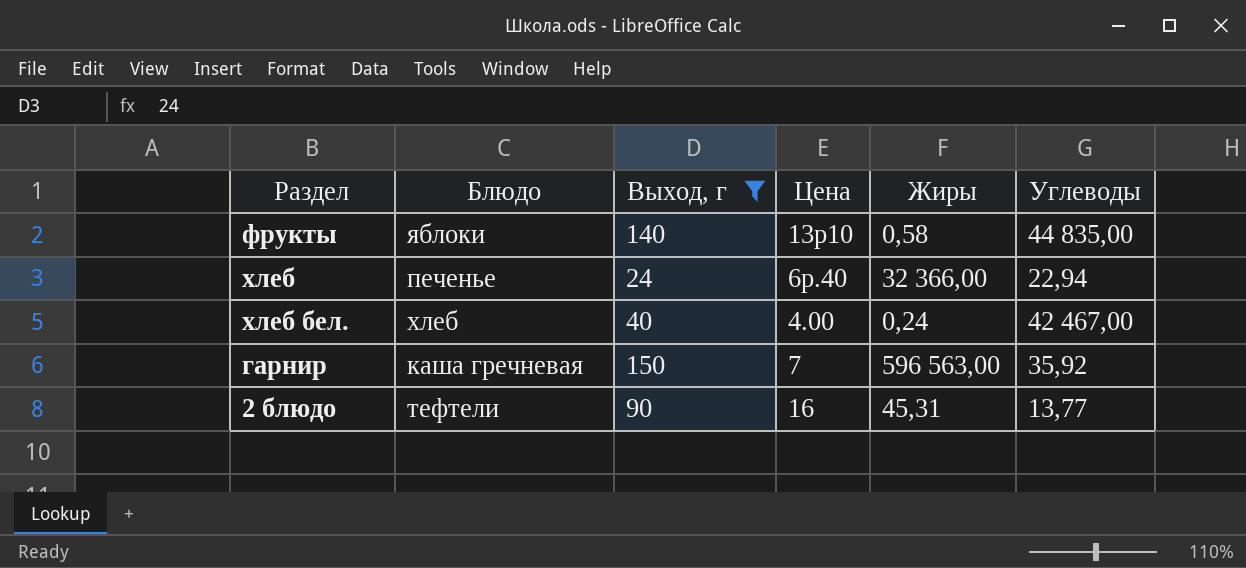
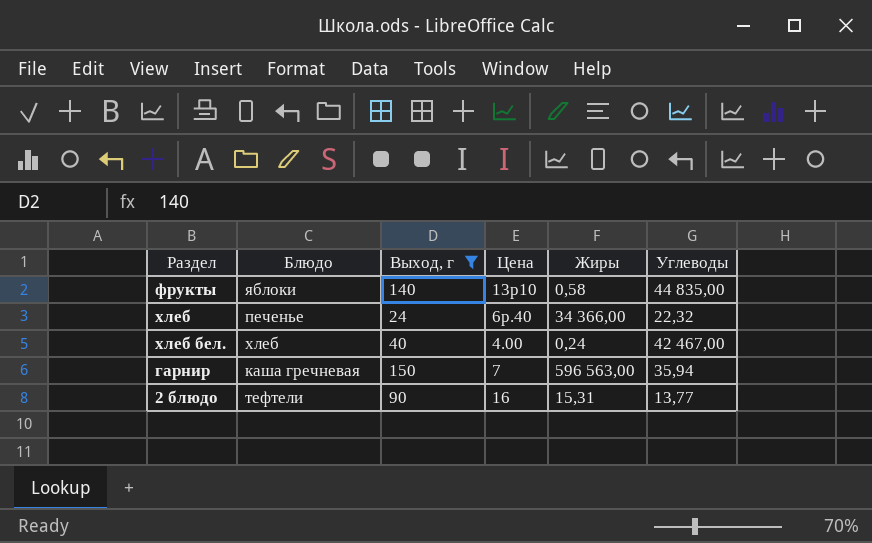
хлеб | Жиры: 32 366,00 -> 34 366,00
хлеб | Углеводы: 22,94 -> 22,32
гарнир | Углеводы: 35,92 -> 35,94
2 блюдо | Жиры: 45,31 -> 15,31

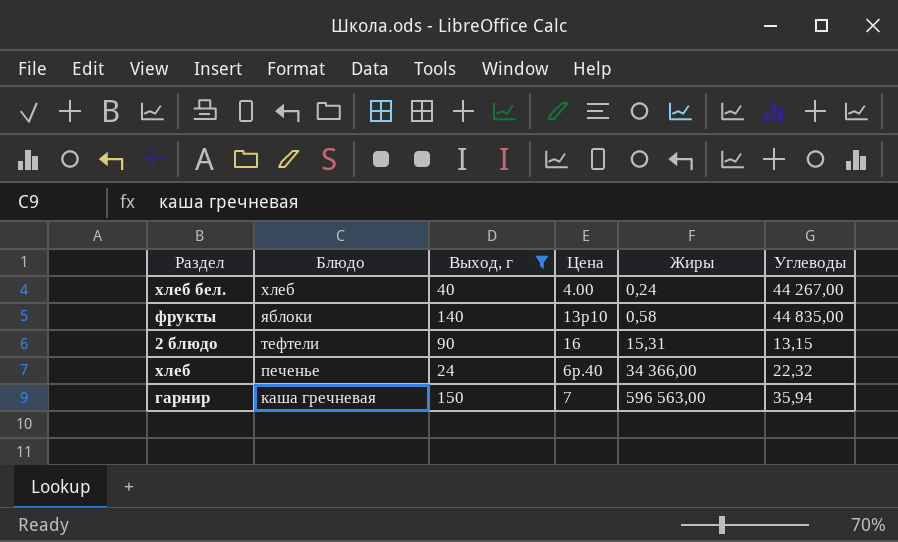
row order: none -> Жиры ascending
хлеб бел. | Углеводы: 42 467,00 -> 44 267,00
2 блюдо | Углеводы: 13,77 -> 13,15

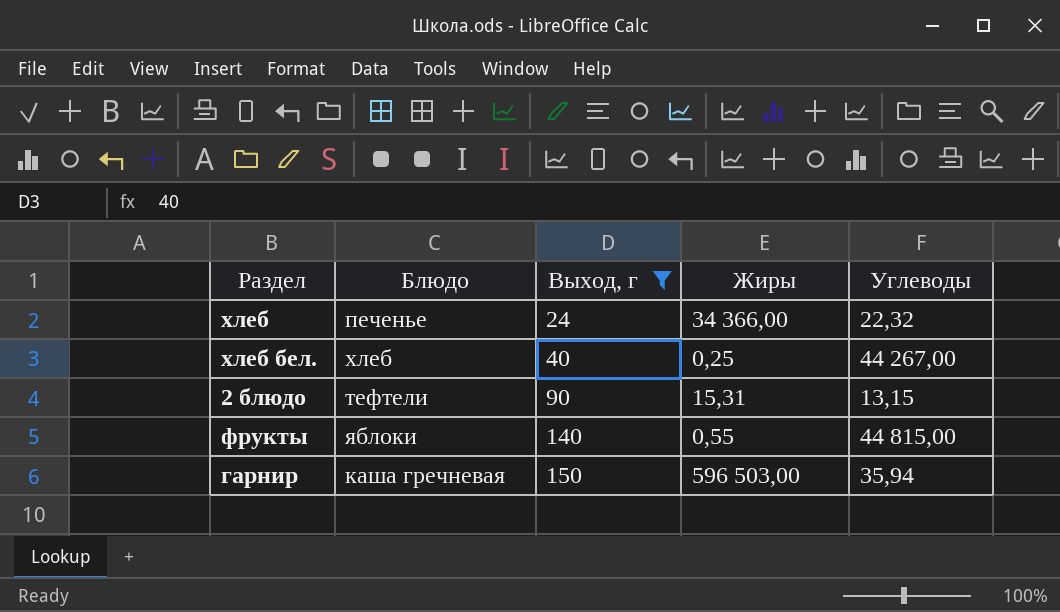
row order: Жиры ascending -> Выход, г ascending
column Цена | position: 4 -> none
хлеб бел. | Жиры: 0,24 -> 0,25
фрукты | Жиры: 0,58 -> 0,55
фрукты | Углеводы: 44 835,00 -> 44 815,00
гарнир | Жиры: 596 563,00 -> 596 503,00

